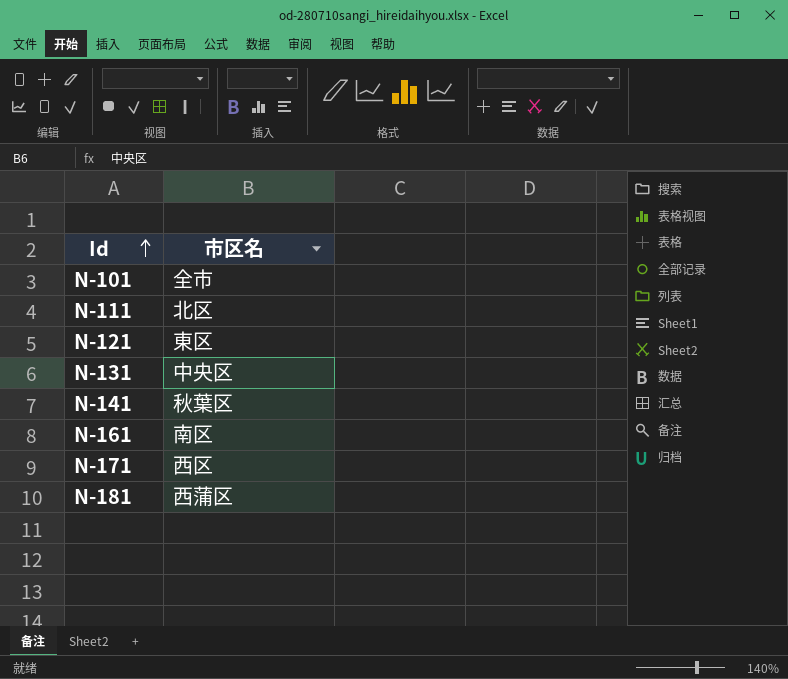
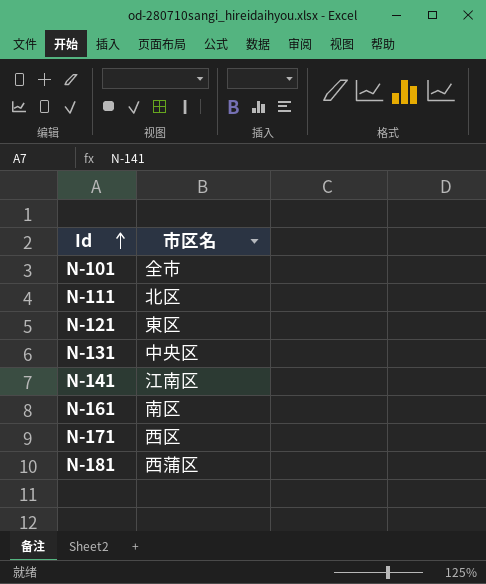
N-141 | 市区名: 秋葉区 -> 江南区

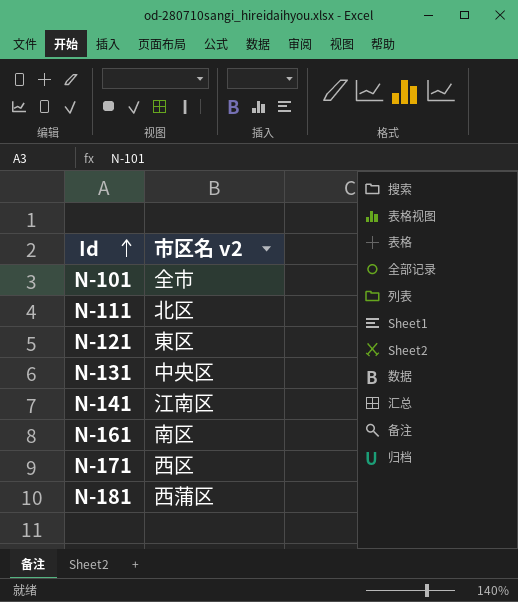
column name: 市区名 -> 市区名 v2

